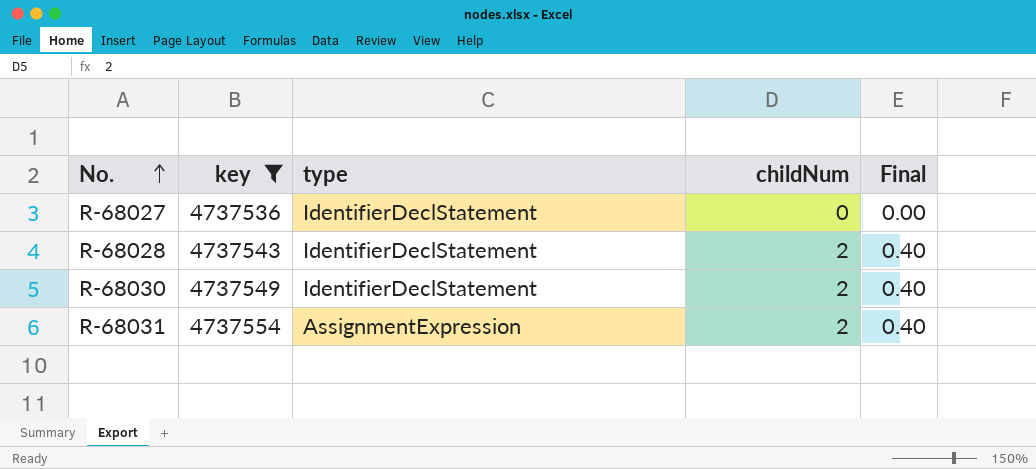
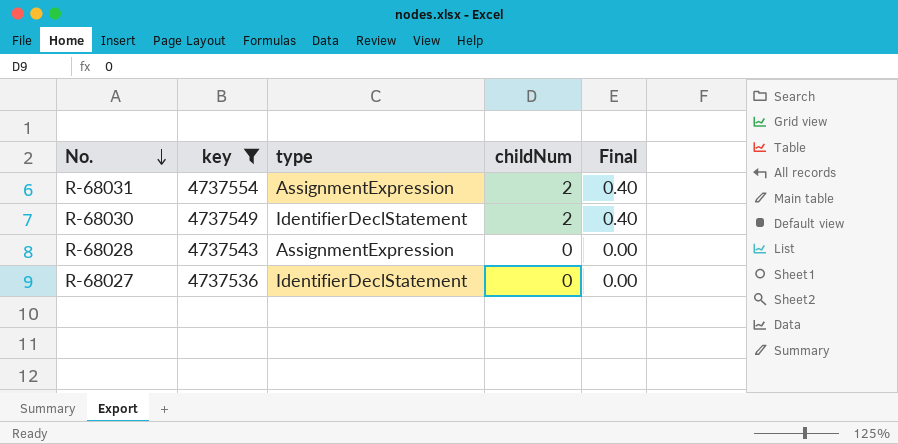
row order: No. ascending -> No. descending
R-68028 | type: IdentifierDeclStatement -> AssignmentExpression
R-68028 | childNum: 2 -> 0
R-68028 | Final: 0.40 -> 0.00

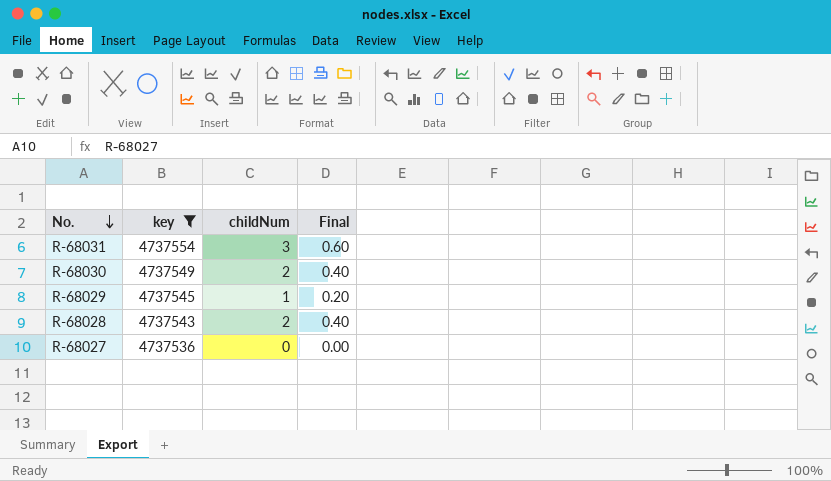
column type | position: 3 -> none
R-68031 | childNum: 2 -> 3
R-68031 | Final: 0.40 -> 0.60
row R-68029: none -> 4737545 | 1 | 0.20
R-68028 | childNum: 0 -> 2
R-68028 | Final: 0.00 -> 0.40

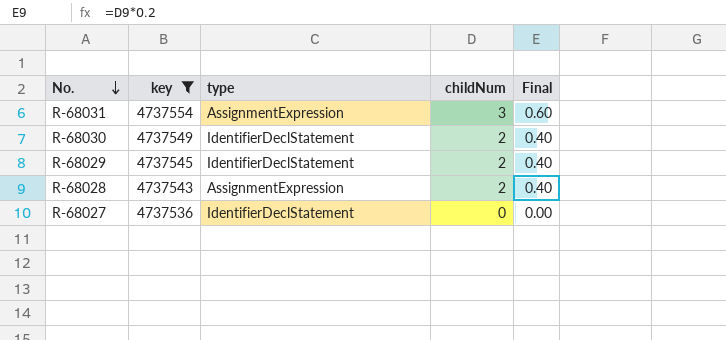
column type | position: none -> 3
R-68029 | childNum: 1 -> 2
R-68029 | Final: 0.20 -> 0.40

